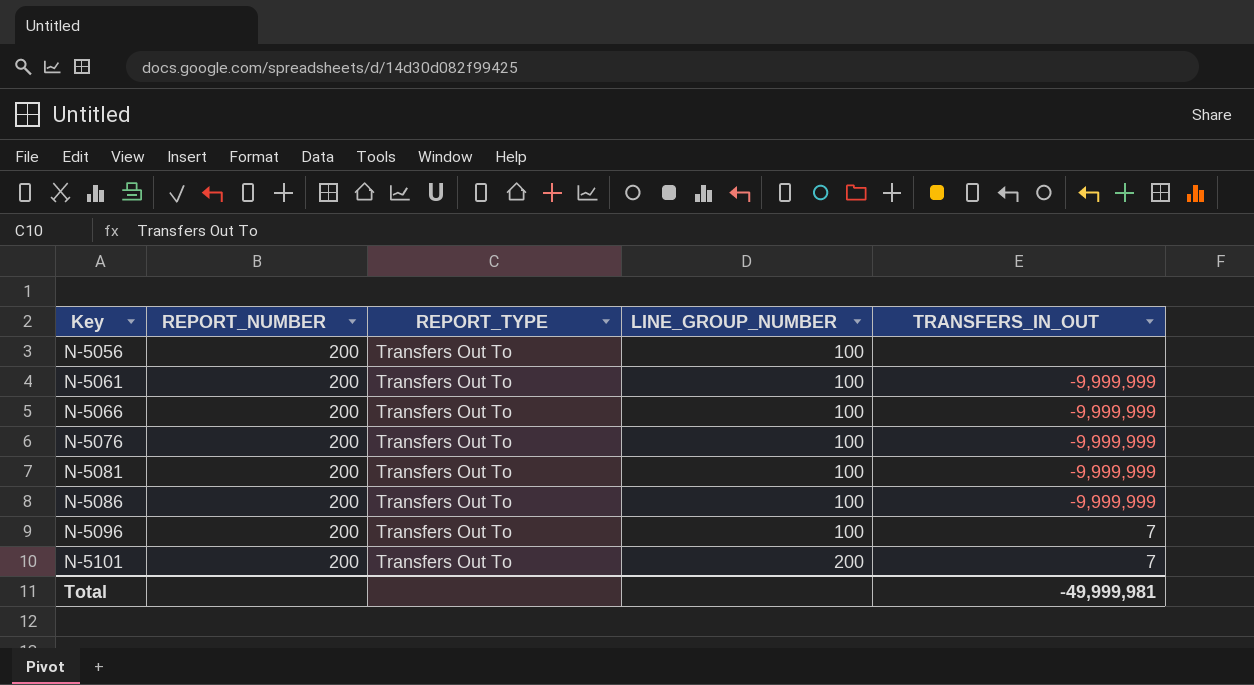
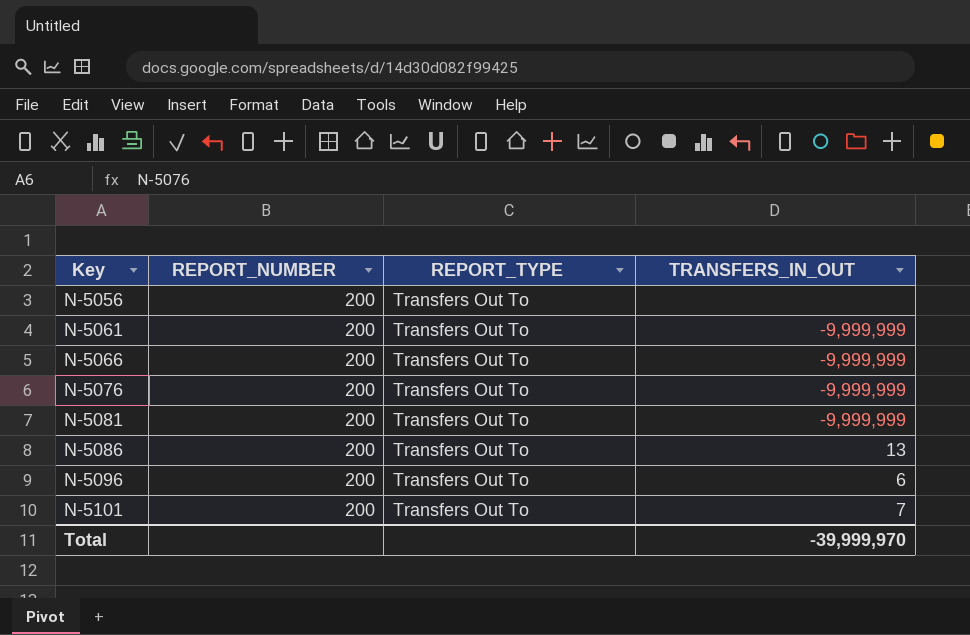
column LINE_GROUP_NUMBER | position: 4 -> none
N-5086 | TRANSFERS_IN_OUT: -9,999,999 -> 13
N-5096 | TRANSFERS_IN_OUT: 7 -> 6
Total | TRANSFERS_IN_OUT: -49,999,981 -> -39,999,970

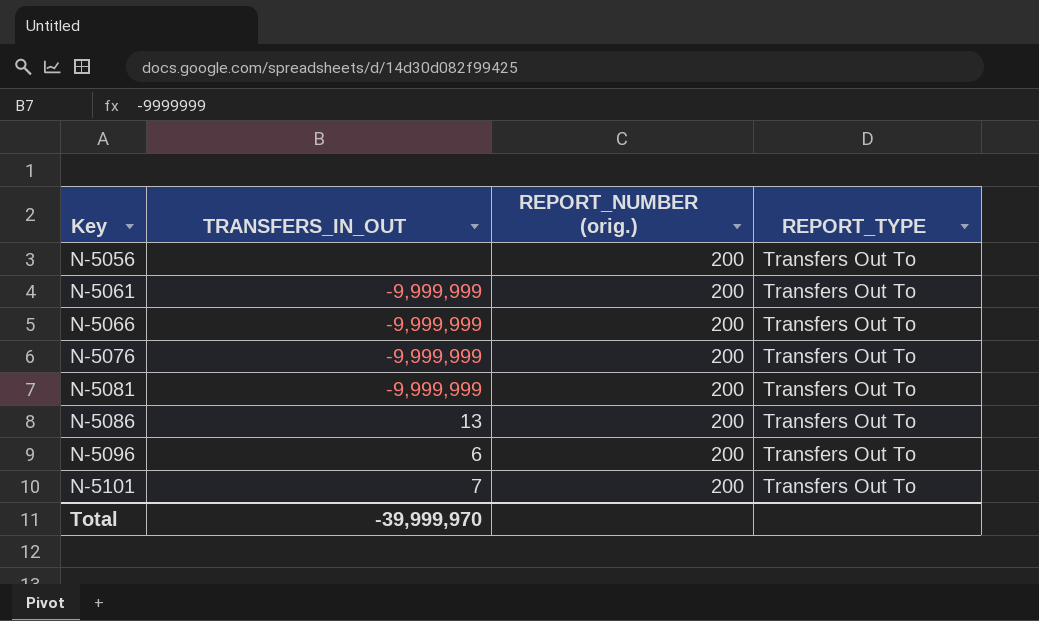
column TRANSFERS_IN_OUT | position: 4 -> 2
column name: REPORT_NUMBER -> REPORT_NUMBER (orig.)

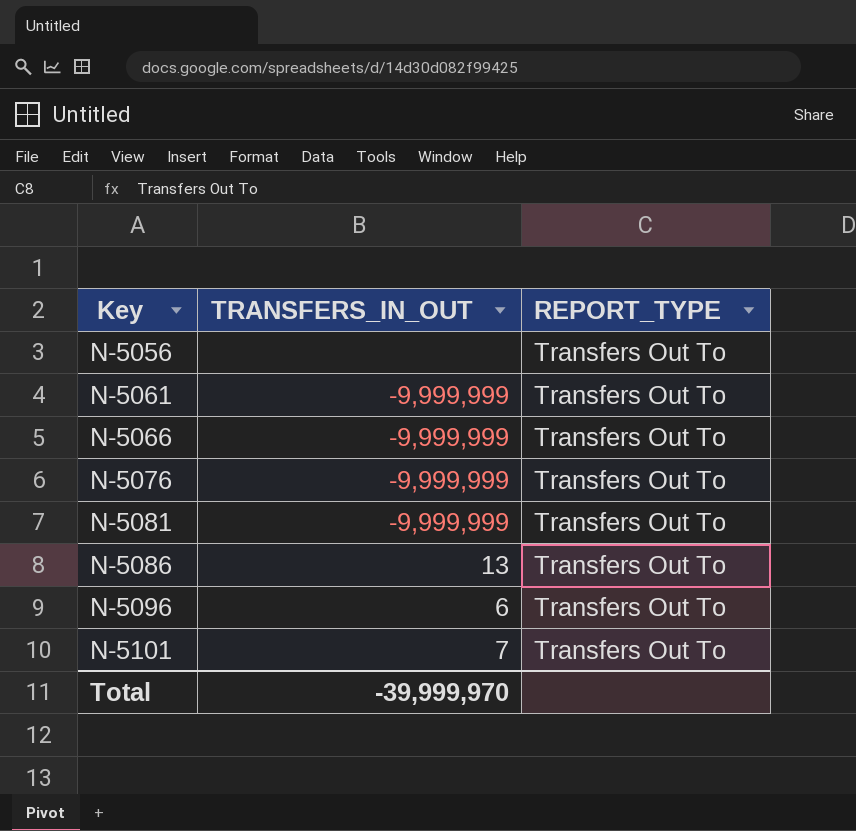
column REPORT_NUMBER (orig.) | position: 3 -> none

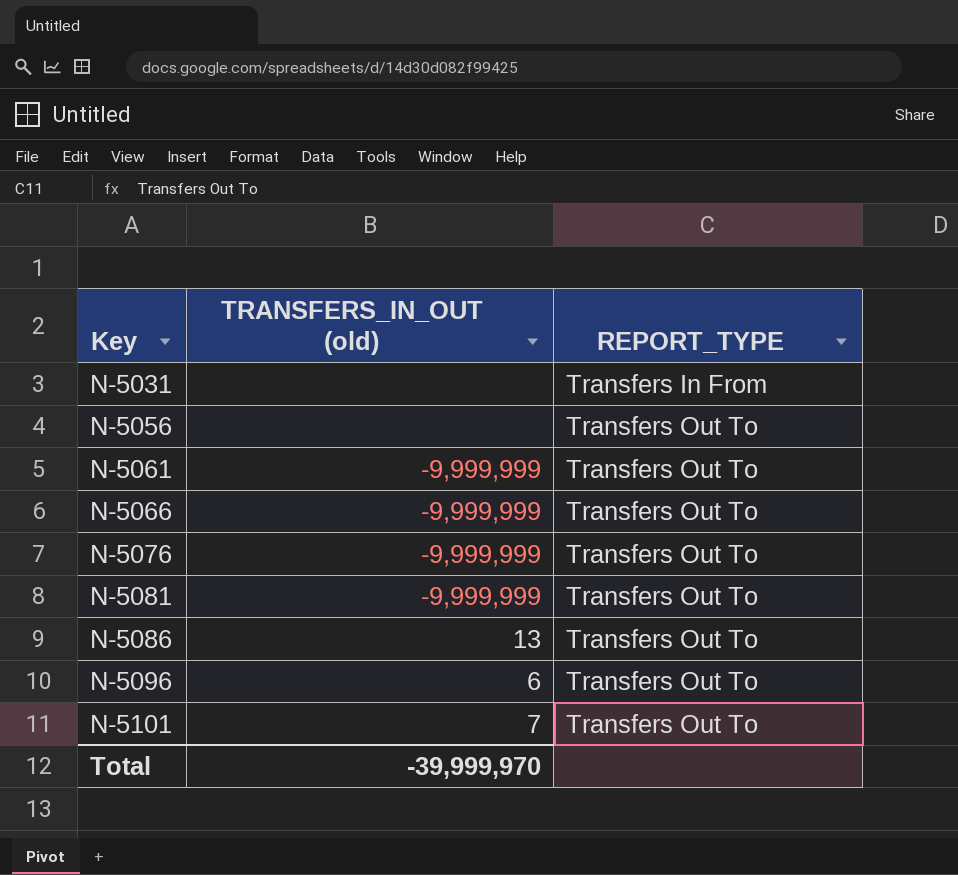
column name: TRANSFERS_IN_OUT -> TRANSFERS_IN_OUT (old)
row N-5031: none -> none | Transfers In From

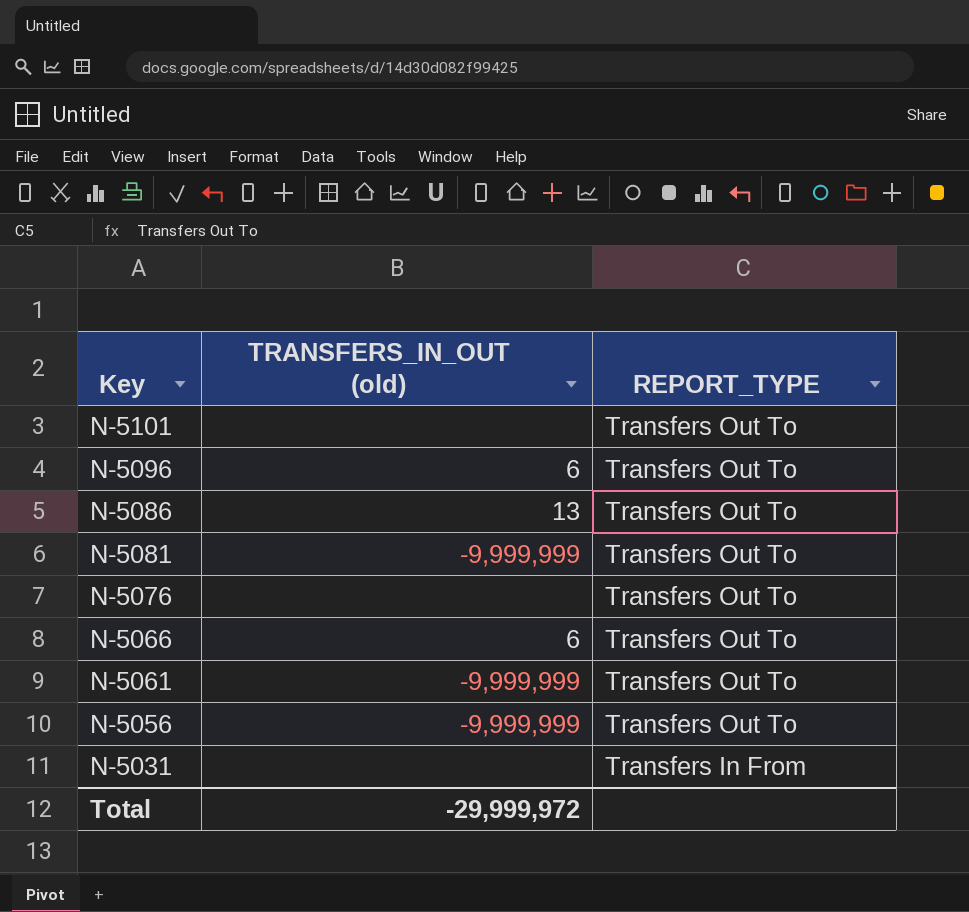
row order: Key ascending -> Key descending
N-5101 | TRANSFERS_IN_OUT (old): 7 -> none
N-5076 | TRANSFERS_IN_OUT (old): -9,999,999 -> none
N-5066 | TRANSFERS_IN_OUT (old): -9,999,999 -> 6
N-5056 | TRANSFERS_IN_OUT (old): none -> -9,999,999
Total | TRANSFERS_IN_OUT (old): -39,999,970 -> -29,999,972

